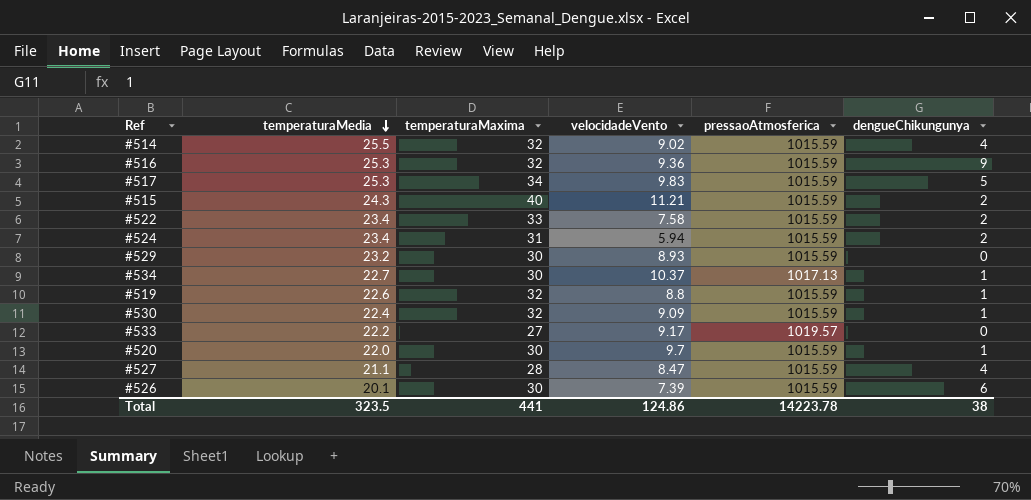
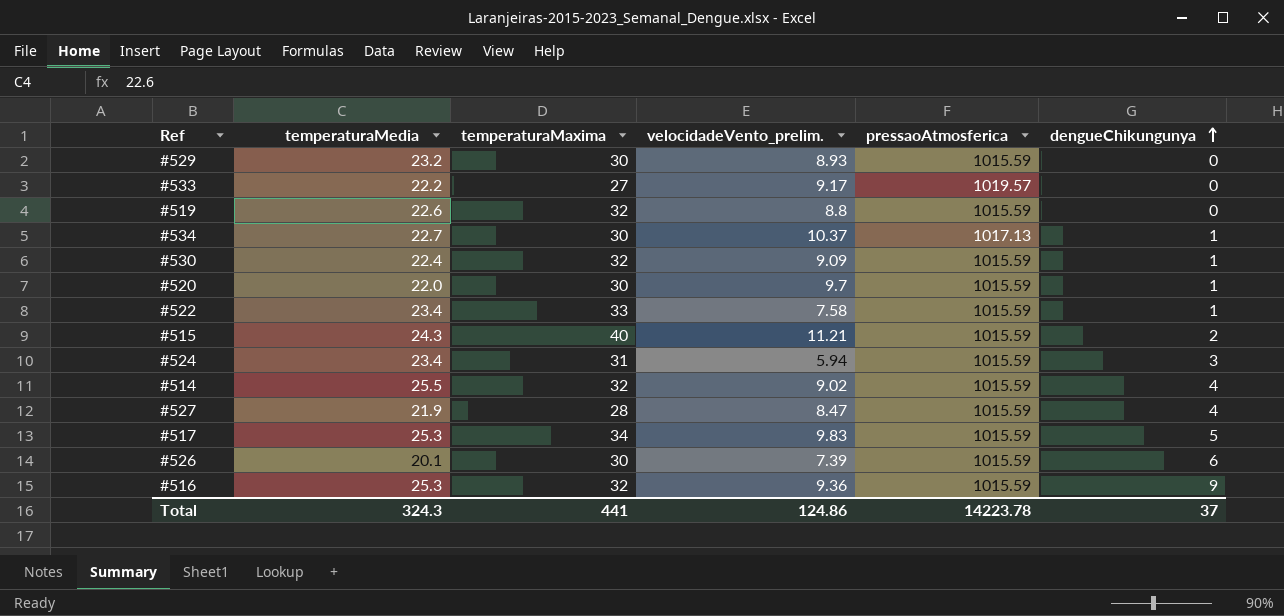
row order: temperaturaMedia descending -> dengueChikungunya ascending
column name: velocidadeVento -> velocidadeVento_prelim.
#519 | dengueChikungunya: 1 -> 0
#522 | dengueChikungunya: 2 -> 1
#524 | dengueChikungunya: 2 -> 3
#527 | temperaturaMedia: 21.1 -> 21.9
Total | temperaturaMedia: 323.5 -> 324.3
Total | dengueChikungunya: 38 -> 37

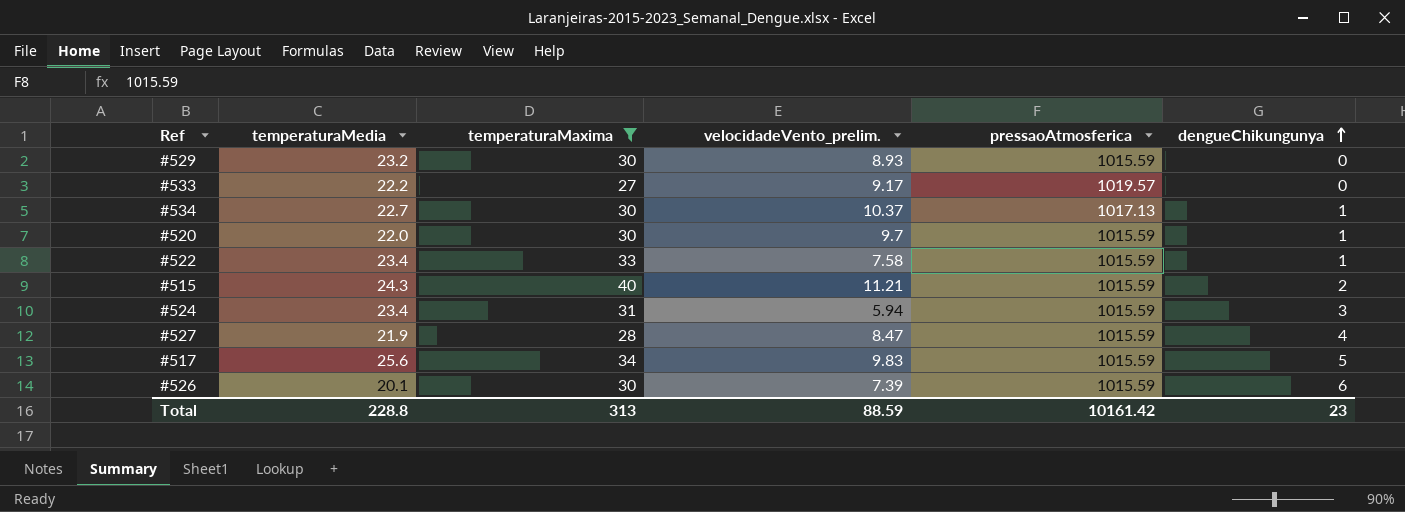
filter: none -> temperaturaMaxima != 32
#517 | temperaturaMedia: 25.3 -> 25.6
Total | temperaturaMedia: 324.3 -> 228.8
Total | temperaturaMaxima: 441 -> 313
Total | velocidadeVento_prelim.: 124.86 -> 88.59
Total | pressaoAtmosferica: 14223.78 -> 10161.42
Total | dengueChikungunya: 37 -> 23

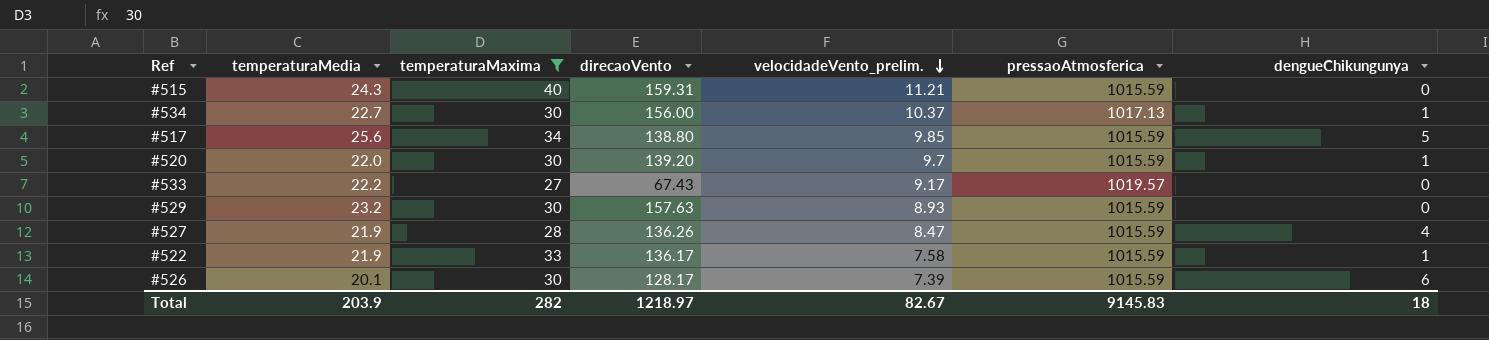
row order: dengueChikungunya ascending -> velocidadeVento_prelim. descending
column direcaoVento | position: none -> 4
row #524: 23.4 | 31 | 5.94 | 1015.59 | 3 -> none
#515 | dengueChikungunya: 2 -> 0
#517 | velocidadeVento_prelim.: 9.83 -> 9.85
#522 | temperaturaMedia: 23.4 -> 21.9
Total | temperaturaMedia: 228.8 -> 203.9
Total | temperaturaMaxima: 313 -> 282
Total | velocidadeVento_prelim.: 88.59 -> 82.67
Total | pressaoAtmosferica: 10161.42 -> 9145.83
Total | dengueChikungunya: 23 -> 18

